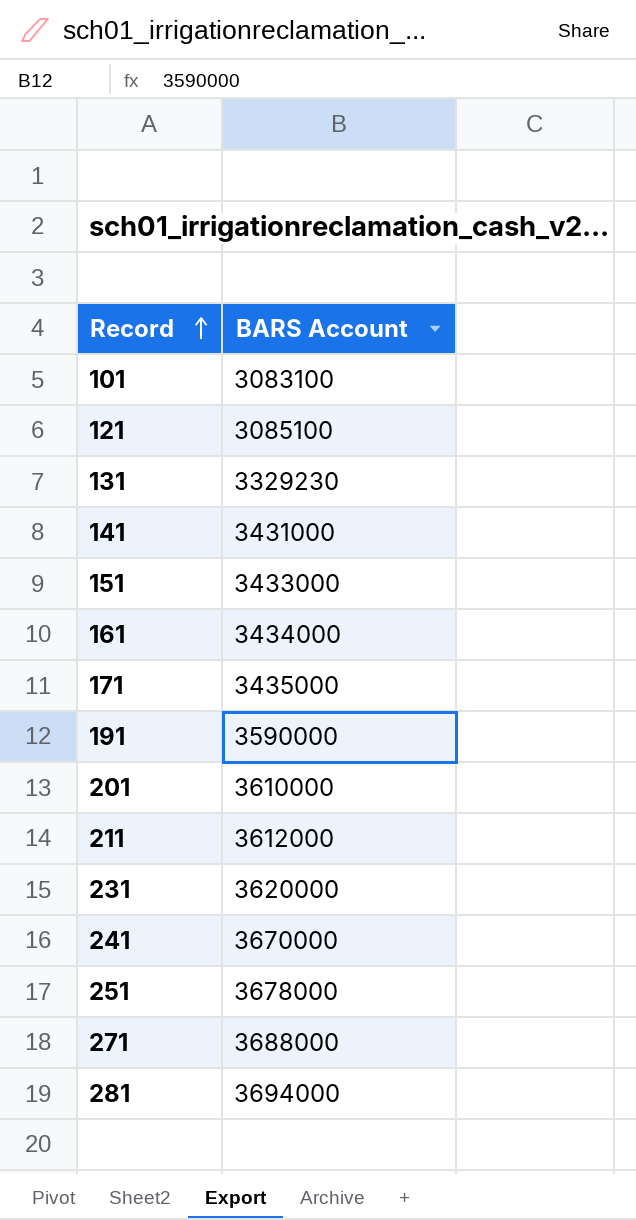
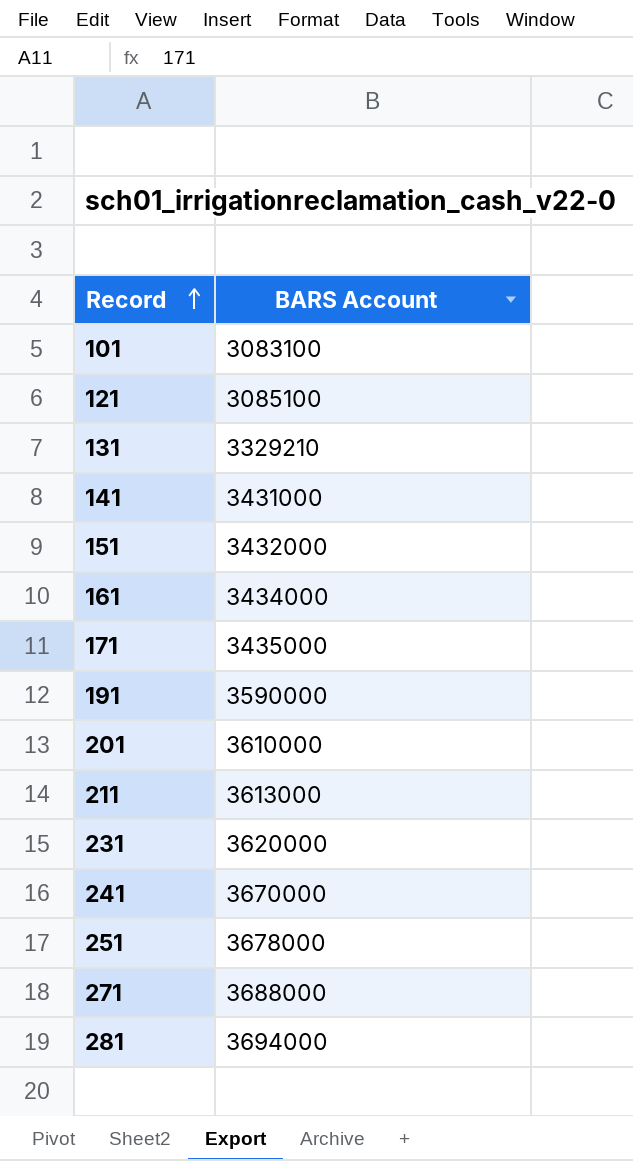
131 | BARS Account: 3329230 -> 3329210
151 | BARS Account: 3433000 -> 3432000
211 | BARS Account: 3612000 -> 3613000

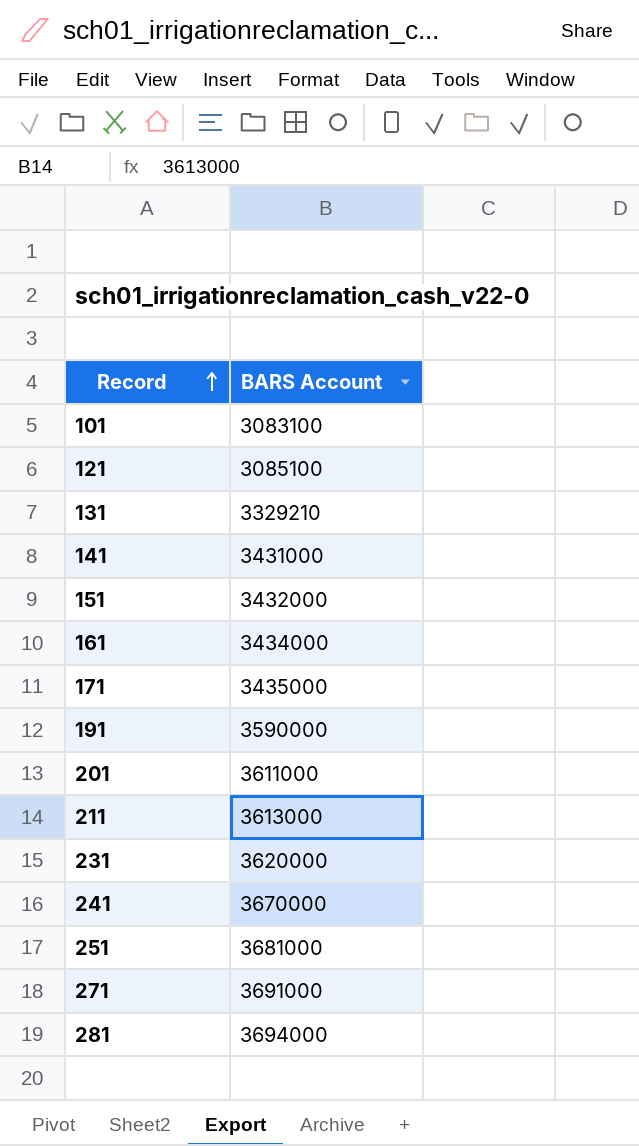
201 | BARS Account: 3610000 -> 3611000
251 | BARS Account: 3678000 -> 3681000
271 | BARS Account: 3688000 -> 3691000

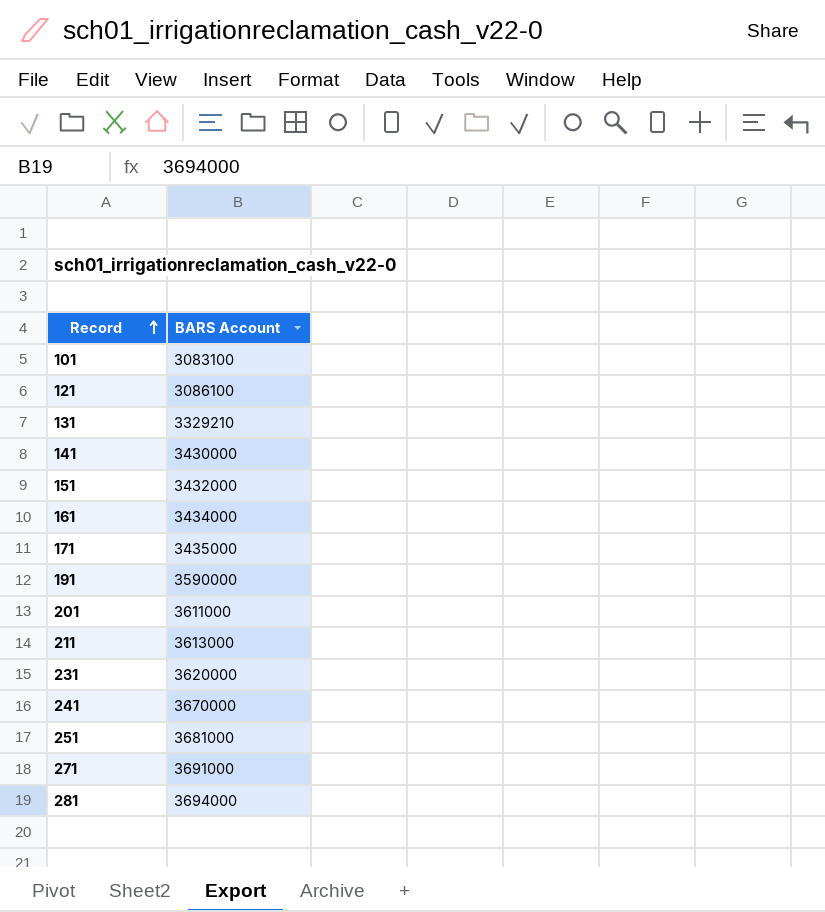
121 | BARS Account: 3085100 -> 3086100
141 | BARS Account: 3431000 -> 3430000

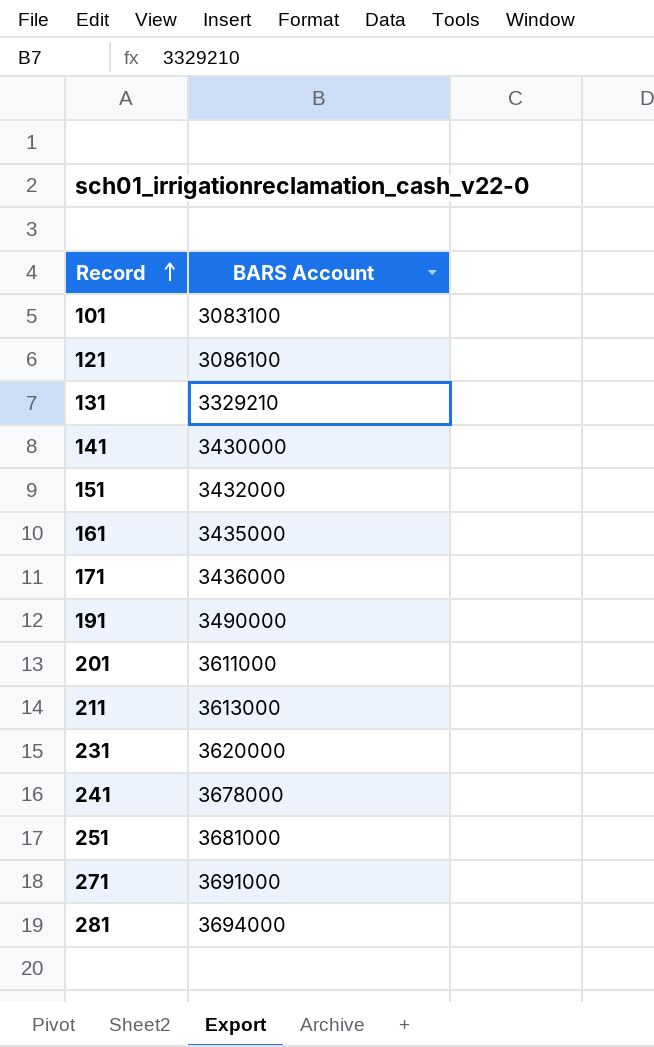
161 | BARS Account: 3434000 -> 3435000
171 | BARS Account: 3435000 -> 3436000
191 | BARS Account: 3590000 -> 3490000
241 | BARS Account: 3670000 -> 3678000

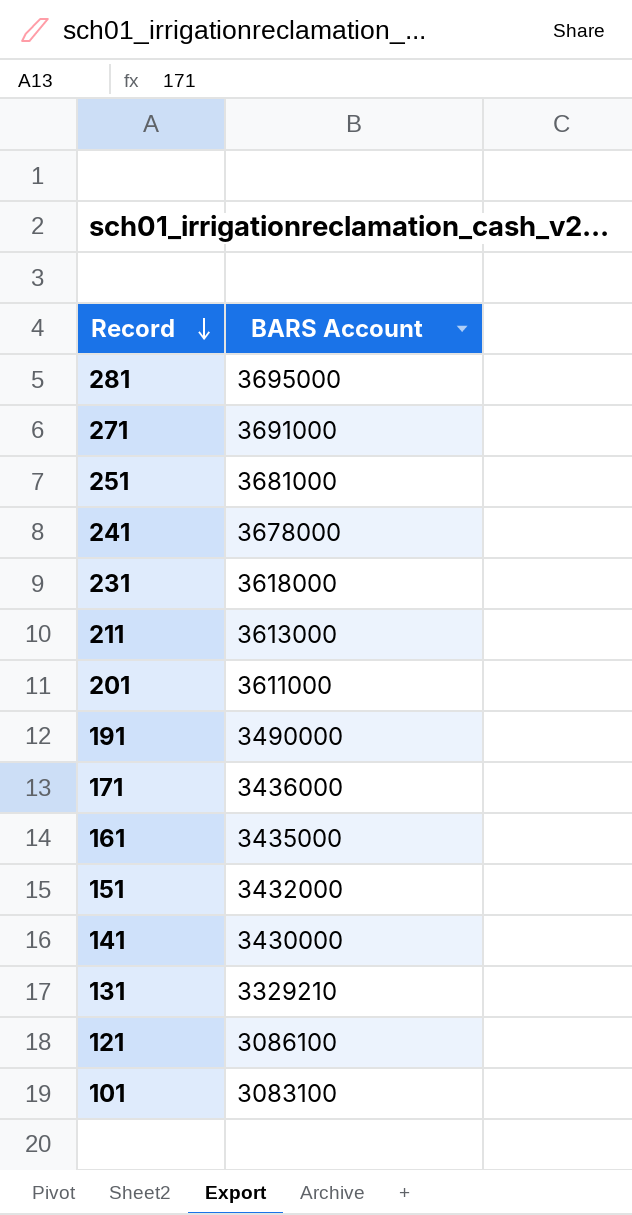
row order: Record ascending -> Record descending
281 | BARS Account: 3694000 -> 3695000
231 | BARS Account: 3620000 -> 3618000

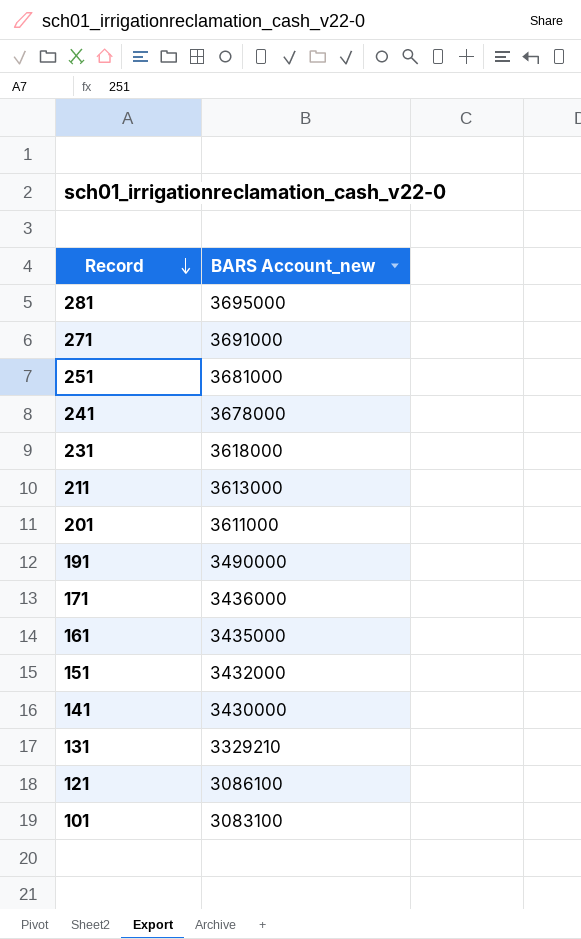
column name: BARS Account -> BARS Account_new

